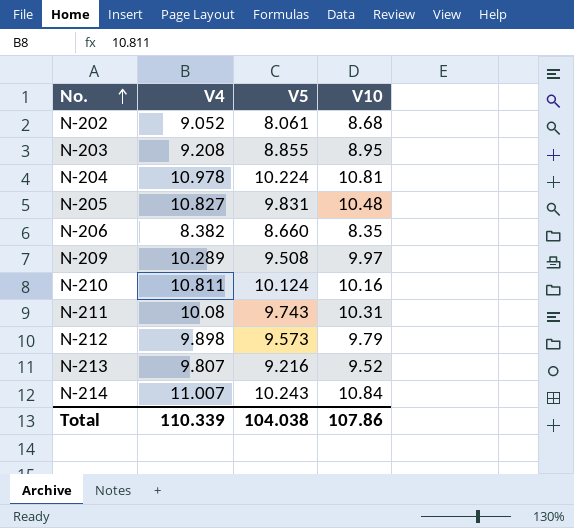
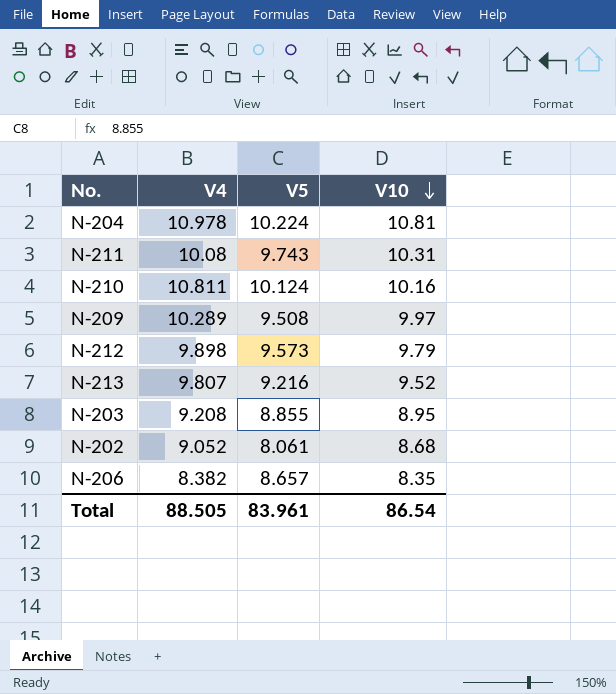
row order: No. ascending -> V10 descending
row N-205: 10.827 | 9.831 | 10.48 -> none
row N-214: 11.007 | 10.243 | 10.84 -> none
N-206 | V5: 8.660 -> 8.657
Total | V4: 110.339 -> 88.505
Total | V5: 104.038 -> 83.961
Total | V10: 107.86 -> 86.54

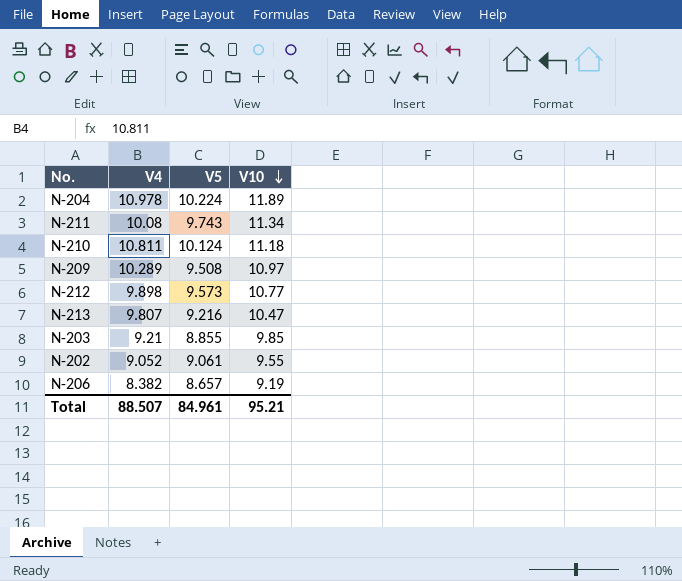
N-204 | V10: 10.81 -> 11.89
N-211 | V10: 10.31 -> 11.34
N-210 | V10: 10.16 -> 11.18
N-209 | V10: 9.97 -> 10.97
N-212 | V10: 9.79 -> 10.77
N-213 | V10: 9.52 -> 10.47
N-203 | V4: 9.208 -> 9.21
N-203 | V10: 8.95 -> 9.85
N-202 | V5: 8.061 -> 9.061
N-202 | V10: 8.68 -> 9.55
N-206 | V10: 8.35 -> 9.19
Total | V4: 88.505 -> 88.507
Total | V5: 83.961 -> 84.961
Total | V10: 86.54 -> 95.21

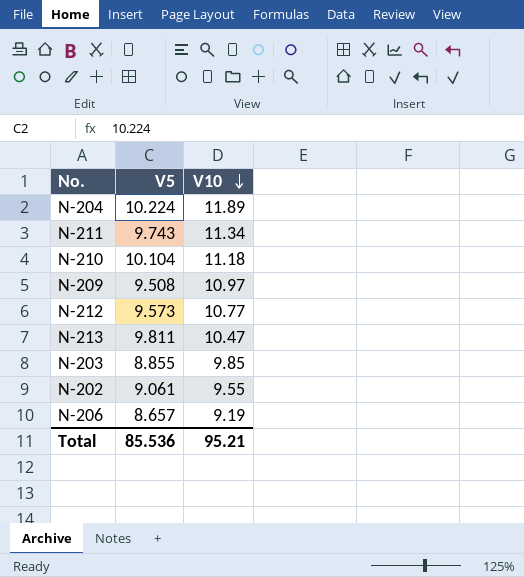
column V4 | position: 2 -> none
N-210 | V5: 10.124 -> 10.104
N-213 | V5: 9.216 -> 9.811
Total | V5: 84.961 -> 85.536

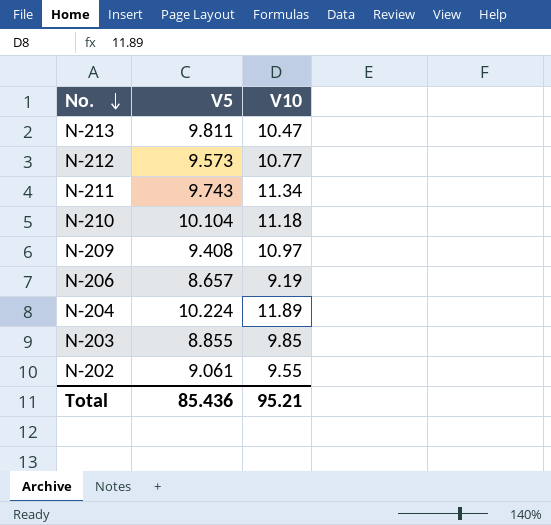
row order: V10 descending -> No. descending
N-209 | V5: 9.508 -> 9.408
Total | V5: 85.536 -> 85.436

